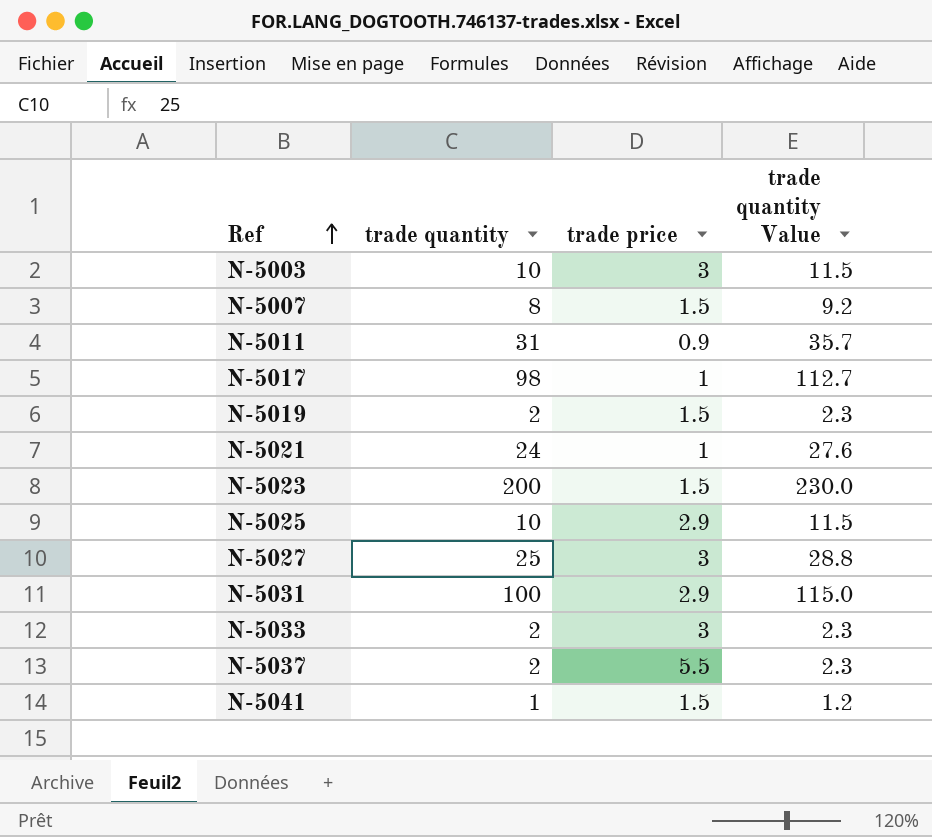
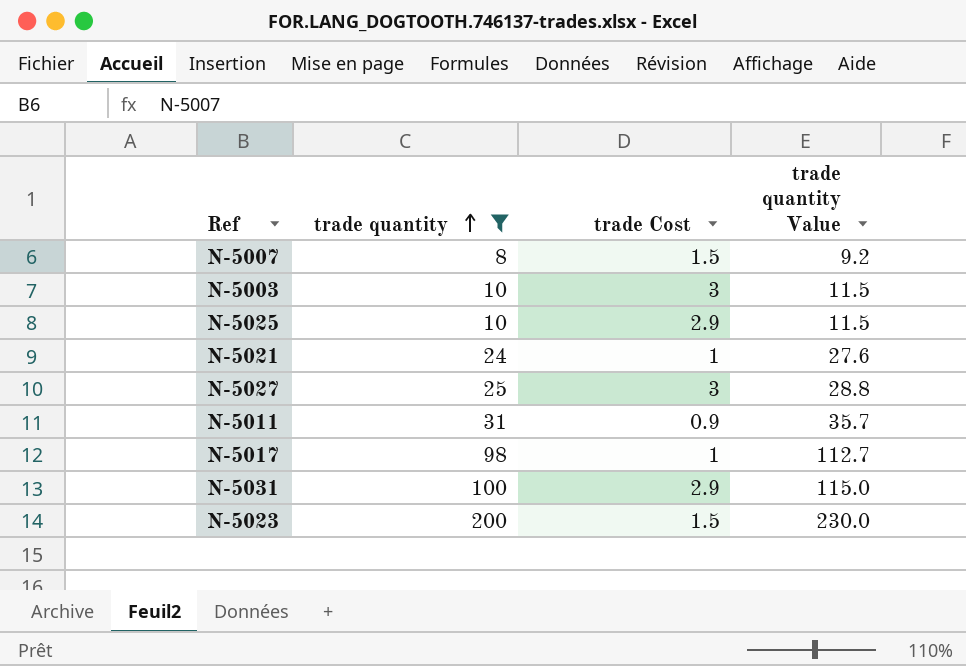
filter: none -> trade quantity >= 8
row order: Ref ascending -> trade quantity ascending
column name: trade price -> trade Cost

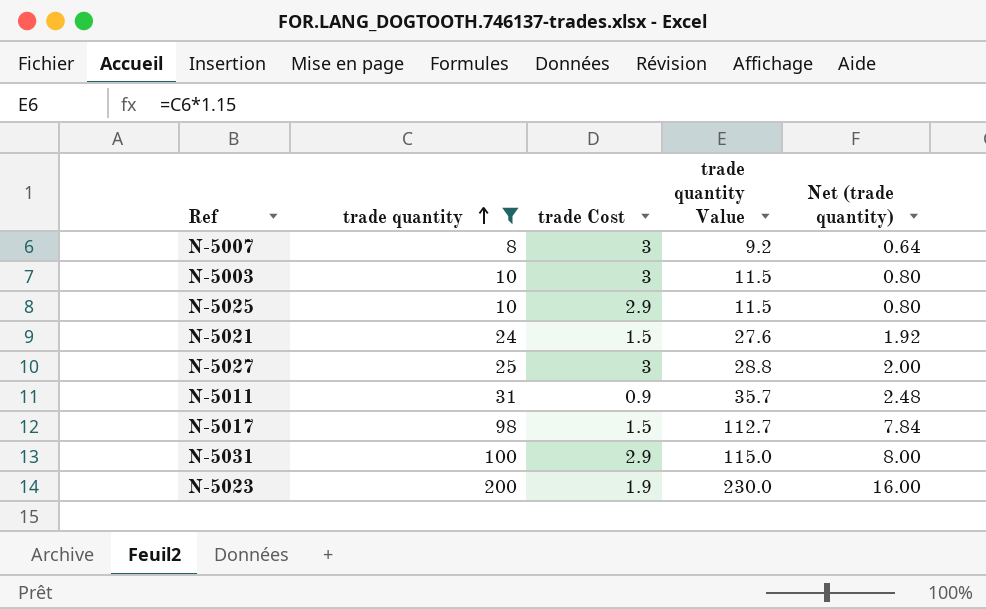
column Net (trade quantity) | formula: none -> [trade quantity] * 0.08
N-5007 | trade Cost: 1.5 -> 3
N-5021 | trade Cost: 1 -> 1.5
N-5017 | trade Cost: 1 -> 1.5
N-5023 | trade Cost: 1.5 -> 1.9

